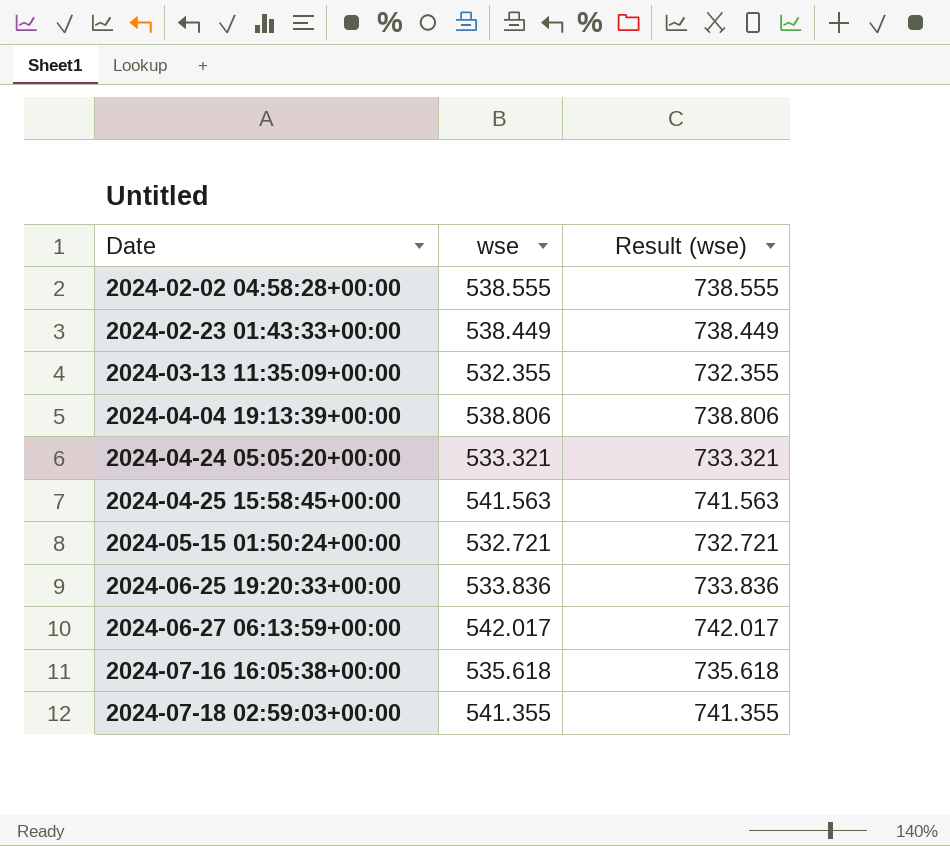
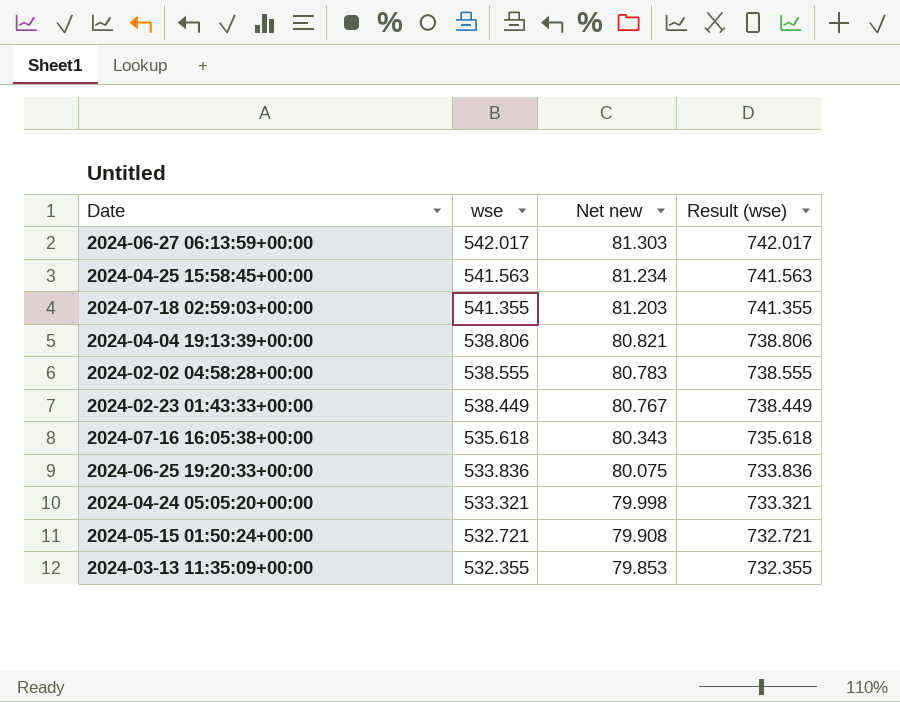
row order: Date ascending -> wse descending
column Net new | formula: none -> [wse] * 0.15

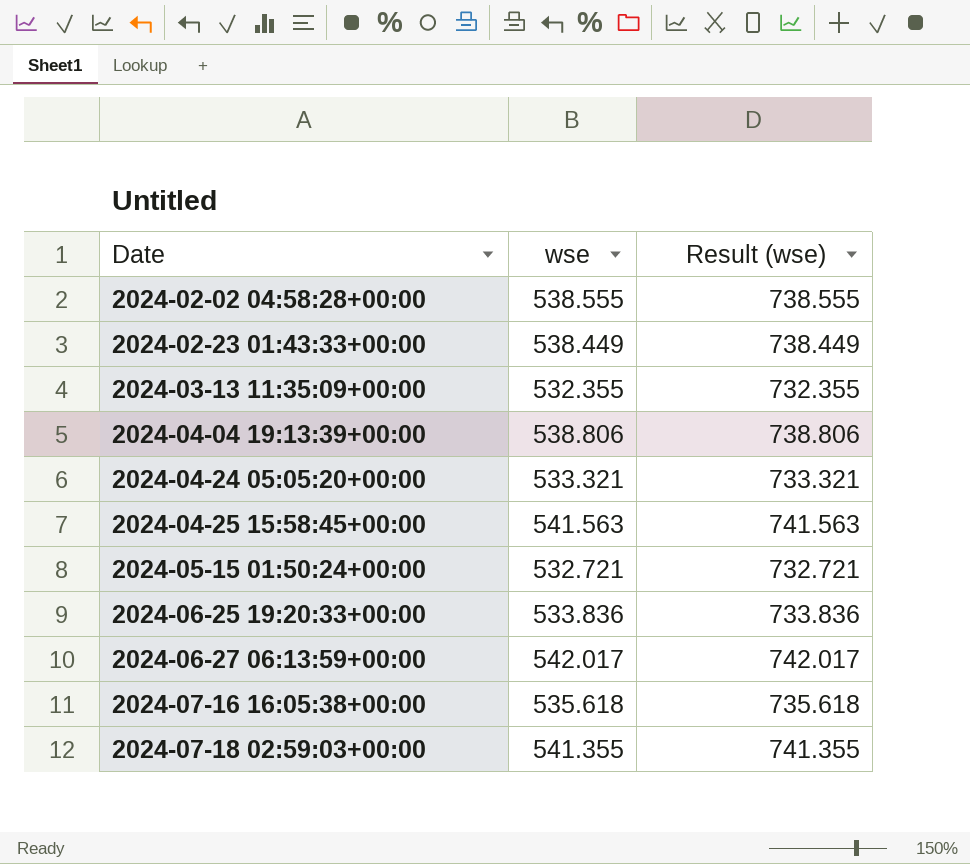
row order: wse descending -> Date ascending
column Net new | formula: [wse] * 0.15 -> none

